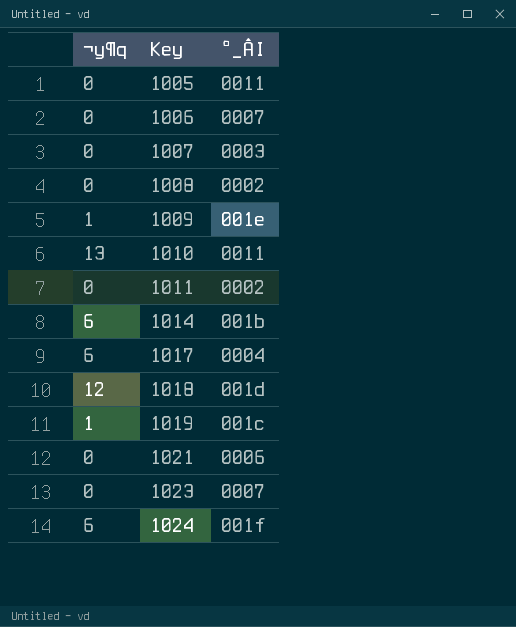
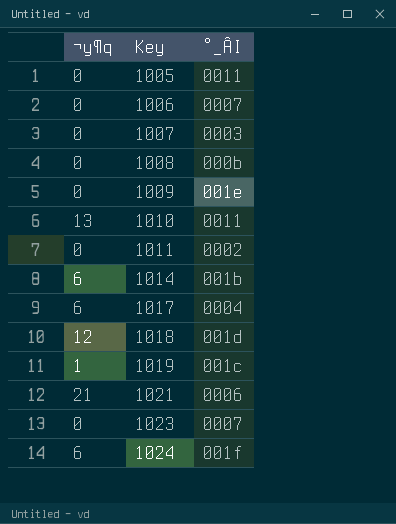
1008 | °_ÂI: 0002 -> 000b
1009 | ¬y¶q: 1 -> 0
1021 | ¬y¶q: 0 -> 21

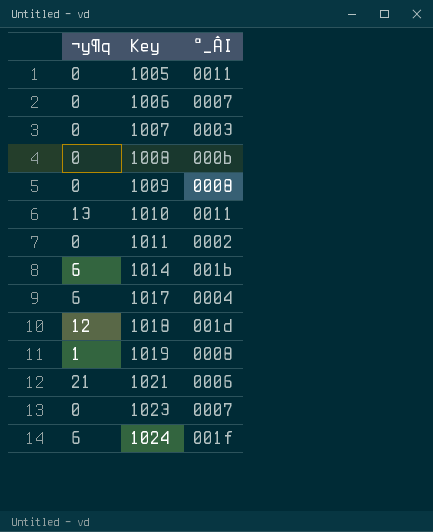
1009 | °_ÂI: 001e -> 0008
1019 | °_ÂI: 001c -> 0008

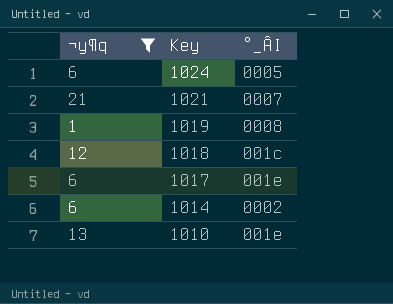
filter: none -> ¬y¶q != 0
row order: Key ascending -> Key descending
1024 | °_ÂI: 001f -> 0005
1021 | °_ÂI: 0006 -> 0007
1018 | °_ÂI: 001d -> 001c
1017 | °_ÂI: 0004 -> 001e
1014 | °_ÂI: 001b -> 0002
1010 | °_ÂI: 0011 -> 001e

